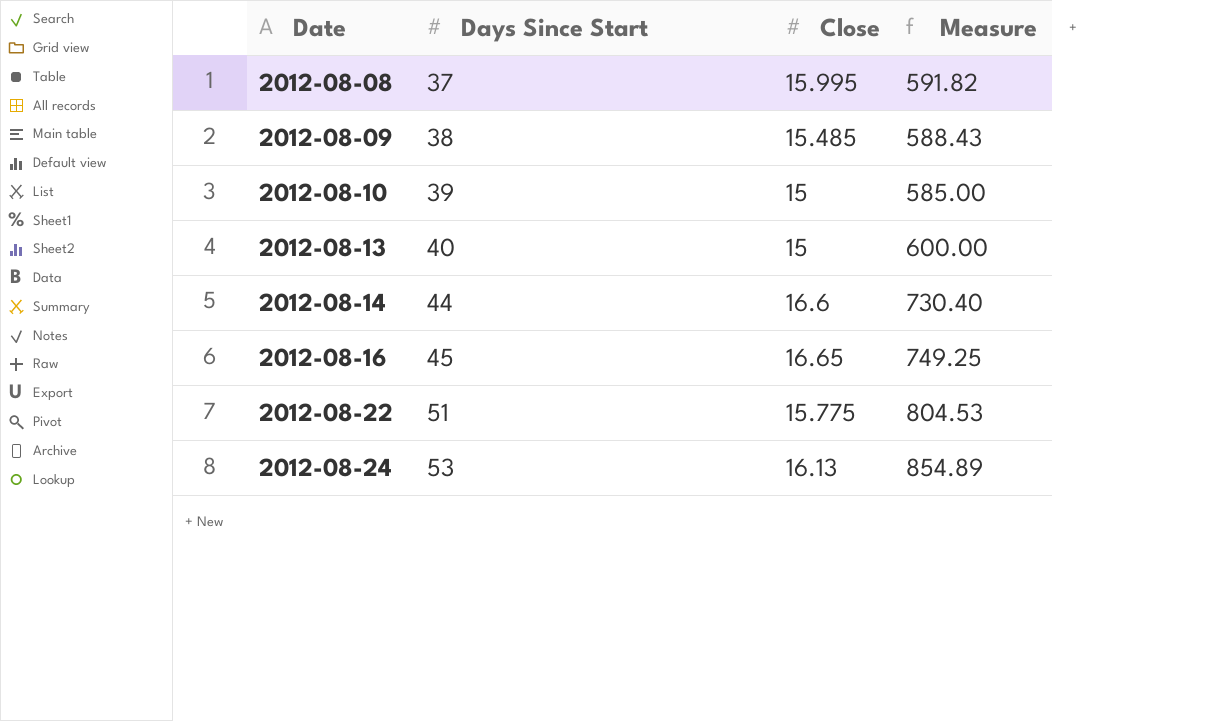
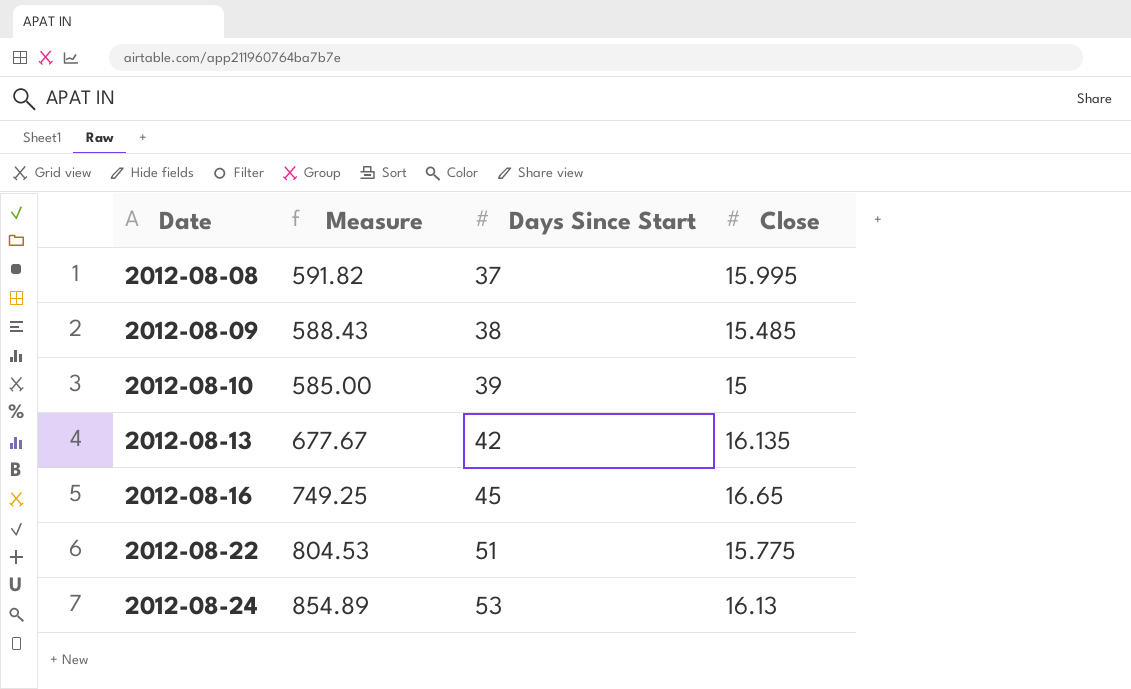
column Measure | position: 4 -> 2
row 2012-08-14: 44 | 16.6 | 730.40 -> none
2012-08-13 | Measure: 600.00 -> 677.67
2012-08-13 | Days Since Start: 40 -> 42
2012-08-13 | Close: 15 -> 16.135

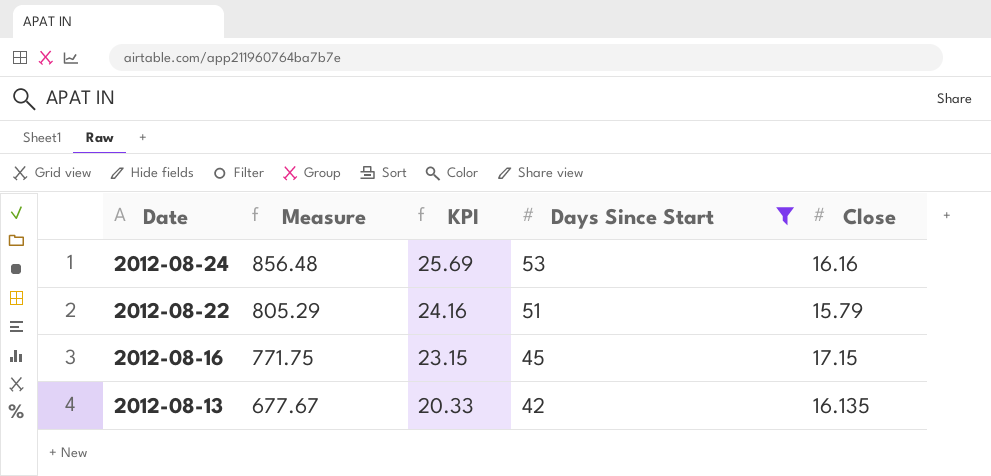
filter: none -> Days Since Start >= 42
row order: Date ascending -> Date descending
column KPI | formula: none -> [Measure] * 0.03
2012-08-24 | Measure: 854.89 -> 856.48
2012-08-24 | Close: 16.13 -> 16.16
2012-08-22 | Measure: 804.53 -> 805.29
2012-08-22 | Close: 15.775 -> 15.79
2012-08-16 | Measure: 749.25 -> 771.75
2012-08-16 | Close: 16.65 -> 17.15

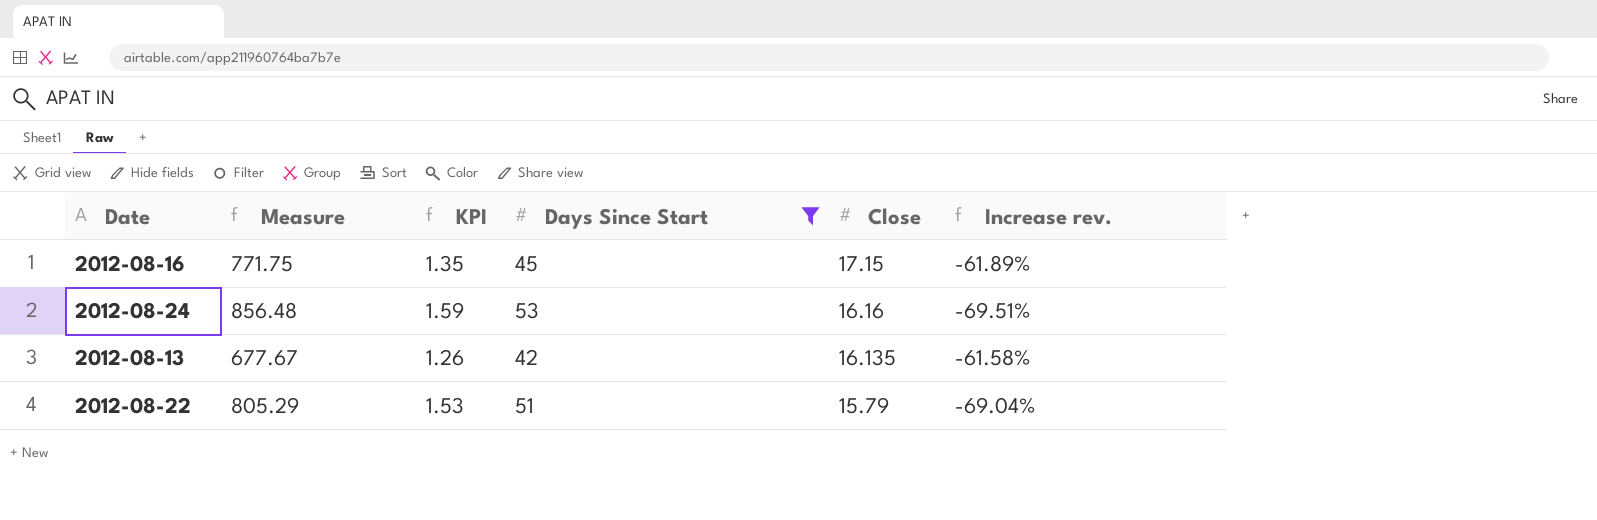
row order: Date descending -> Close descending
column KPI | formula: [Measure] * 0.03 -> [Days Since Start] * 0.03
column Increase rev. | formula: none -> ([Close] - [Days Since Start]) / [Days Since Start]

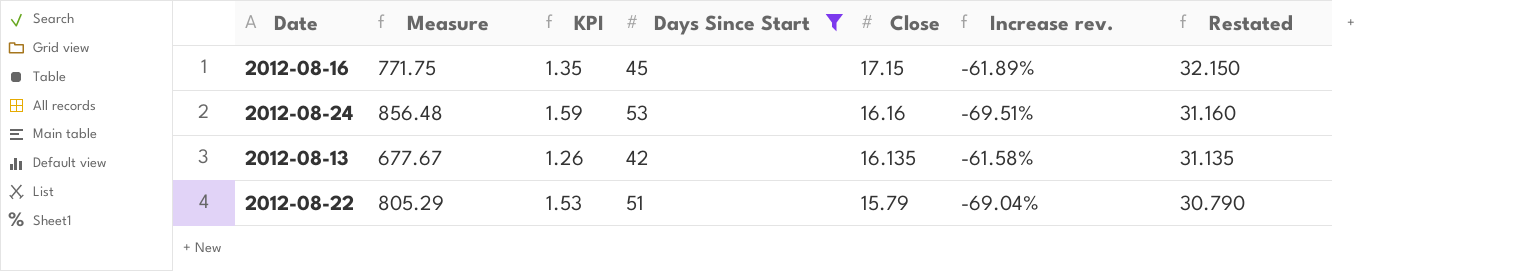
column Restated | formula: none -> [Close] + 15

